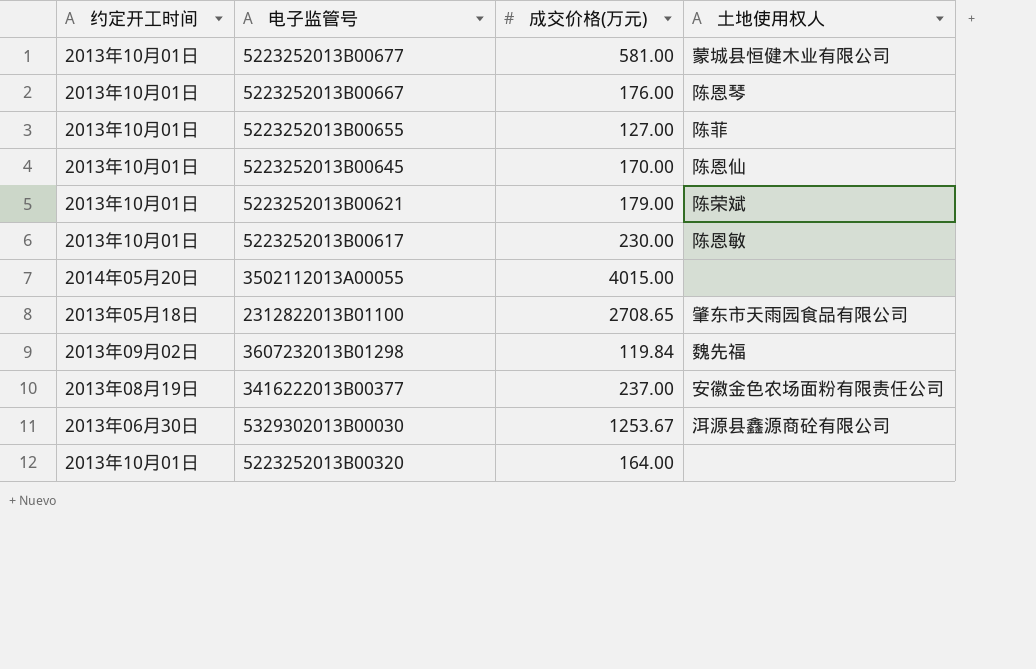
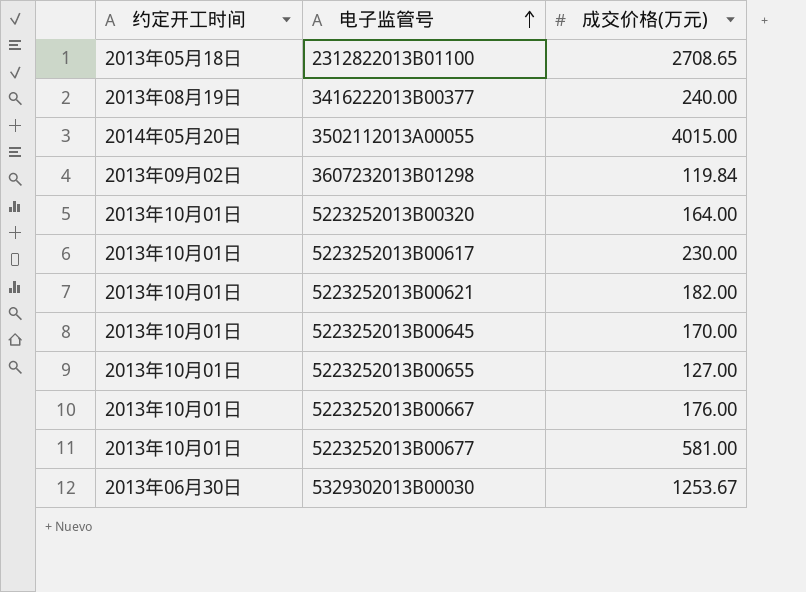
row order: none -> 电子监管号 ascending
column 土地使用权人 | position: 4 -> none
3416222013B00377 | 成交价格(万元): 237.00 -> 240.00
5223252013B00621 | 成交价格(万元): 179.00 -> 182.00

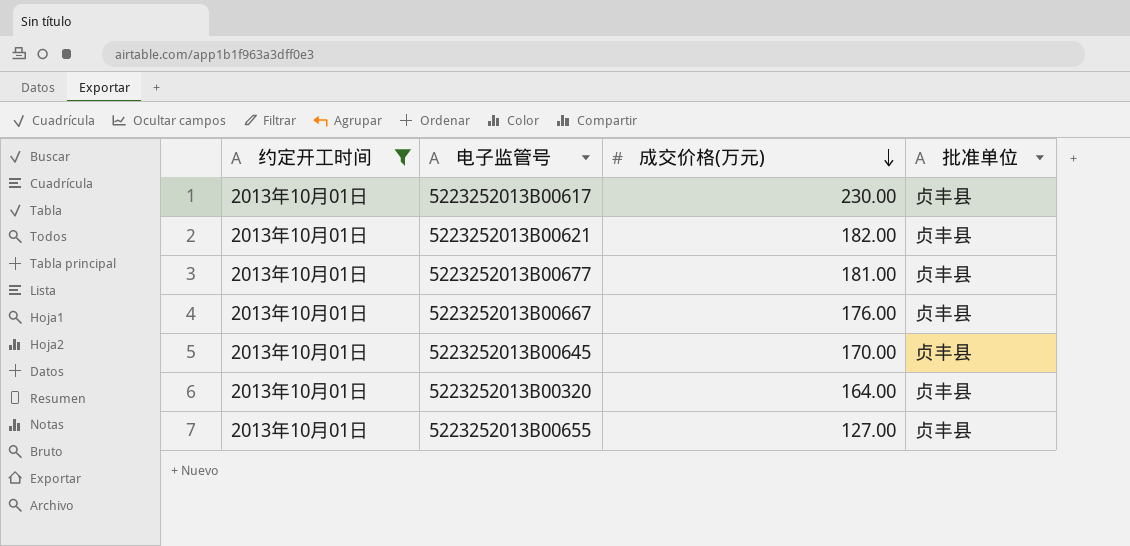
filter: none -> 约定开工时间 = 2013年10月01日
row order: 电子监管号 ascending -> 成交价格(万元) descending
column 批准单位 | position: none -> 4
5223252013B00677 | 成交价格(万元): 581.00 -> 181.00

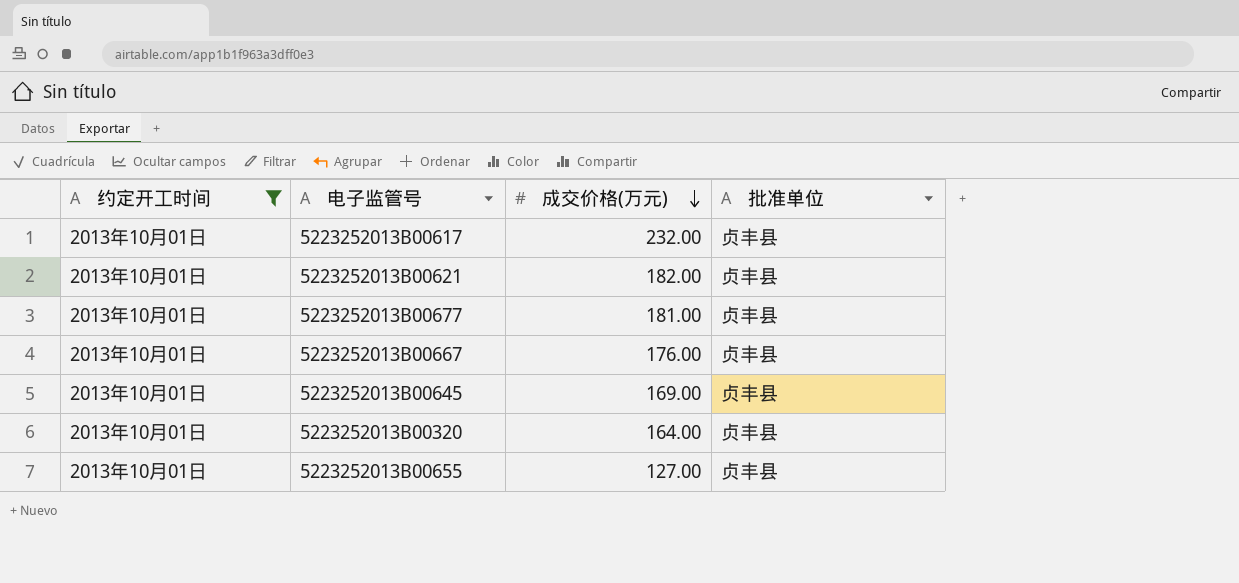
5223252013B00617 | 成交价格(万元): 230.00 -> 232.00
5223252013B00645 | 成交价格(万元): 170.00 -> 169.00

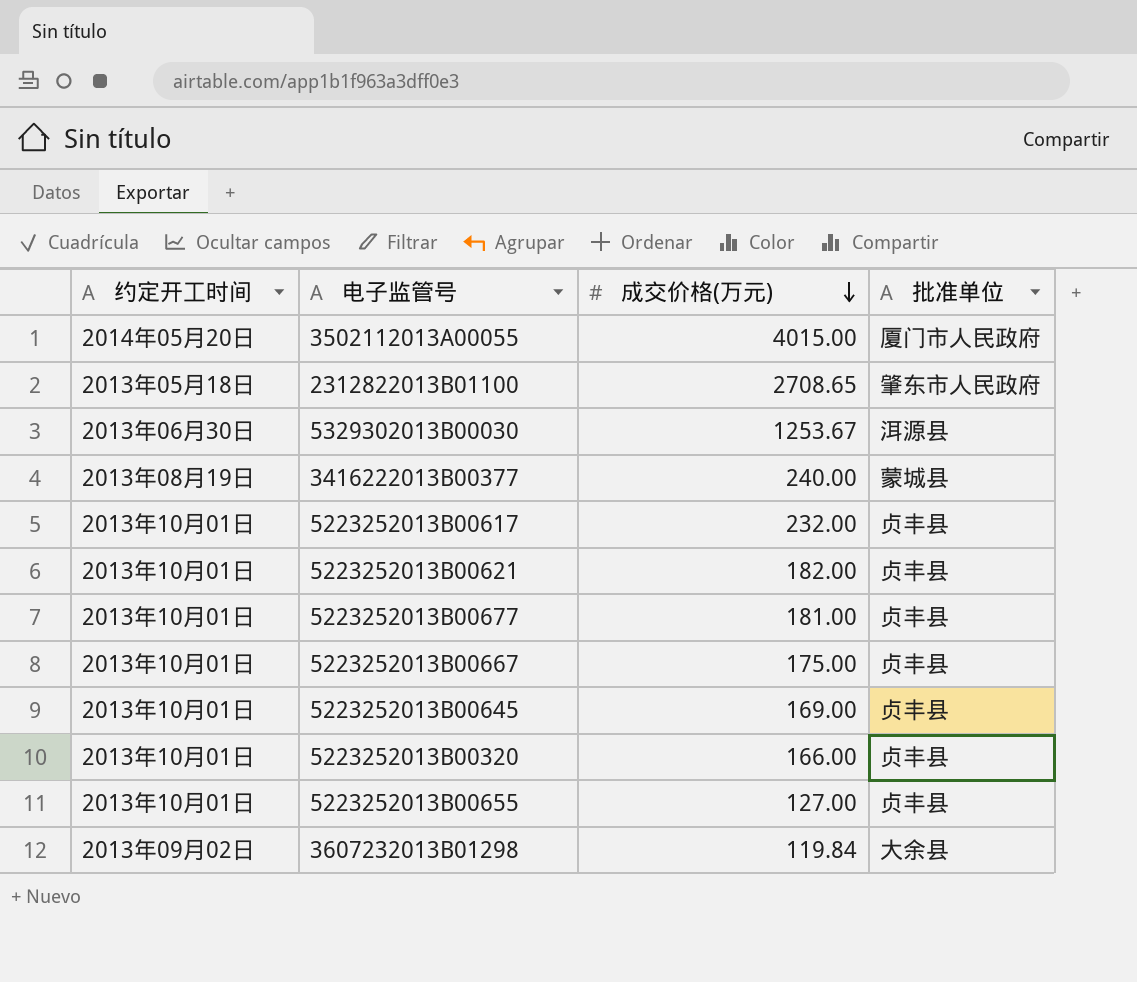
filter: 约定开工时间 = 2013年10月01日 -> none
5223252013B00667 | 成交价格(万元): 176.00 -> 175.00
5223252013B00320 | 成交价格(万元): 164.00 -> 166.00

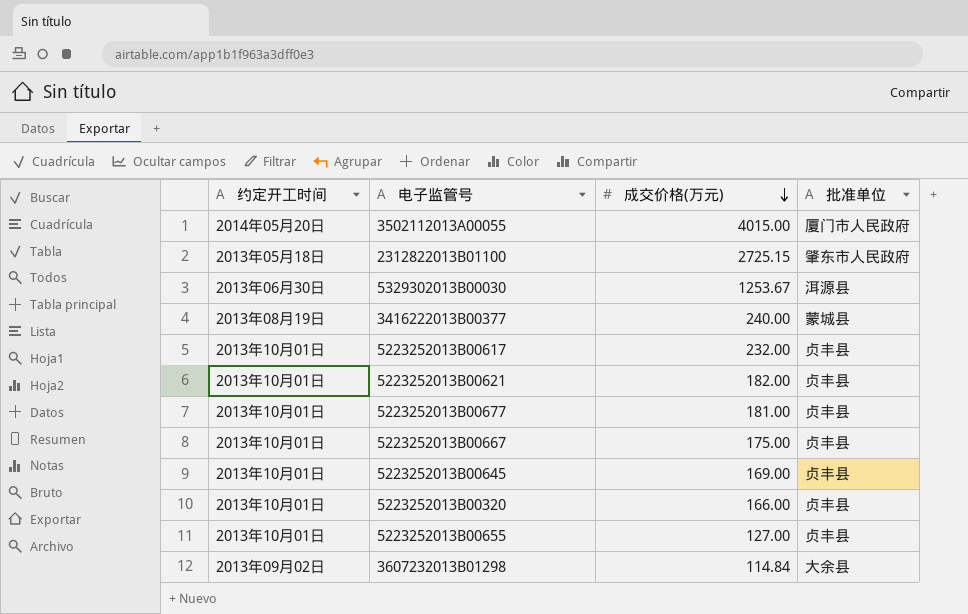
2312822013B01100 | 成交价格(万元): 2708.65 -> 2725.15
3607232013B01298 | 成交价格(万元): 119.84 -> 114.84

